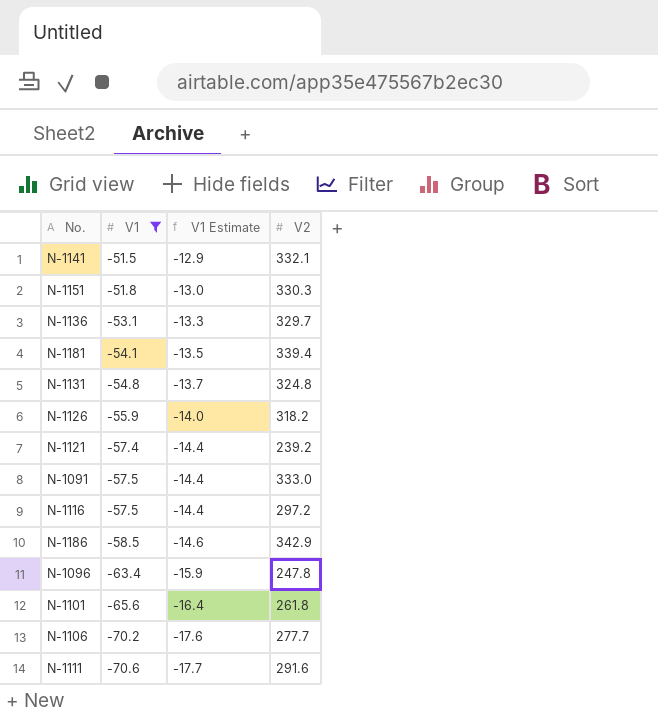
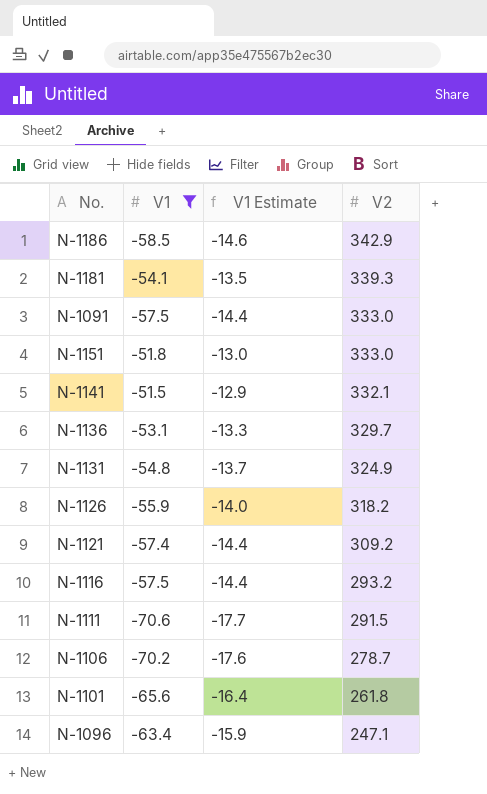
row order: V1 descending -> V2 descending
N-1181 | V2: 339.4 -> 339.3
N-1151 | V2: 330.3 -> 333.0
N-1131 | V2: 324.8 -> 324.9
N-1121 | V2: 239.2 -> 309.2
N-1116 | V2: 297.2 -> 293.2
N-1111 | V2: 291.6 -> 291.5
N-1106 | V2: 277.7 -> 278.7
N-1096 | V2: 247.8 -> 247.1

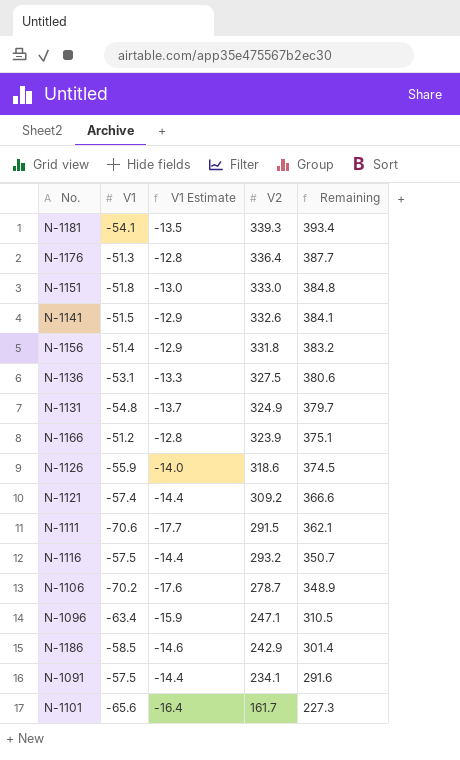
filter: V1 <= -51.5 -> none
row order: V2 descending -> Remaining descending
column Remaining | formula: none -> [V2] - [V1]
N-1141 | V2: 332.1 -> 332.6
N-1136 | V2: 329.7 -> 327.5
N-1126 | V2: 318.2 -> 318.6
N-1186 | V2: 342.9 -> 242.9
N-1091 | V2: 333.0 -> 234.1
N-1101 | V2: 261.8 -> 161.7

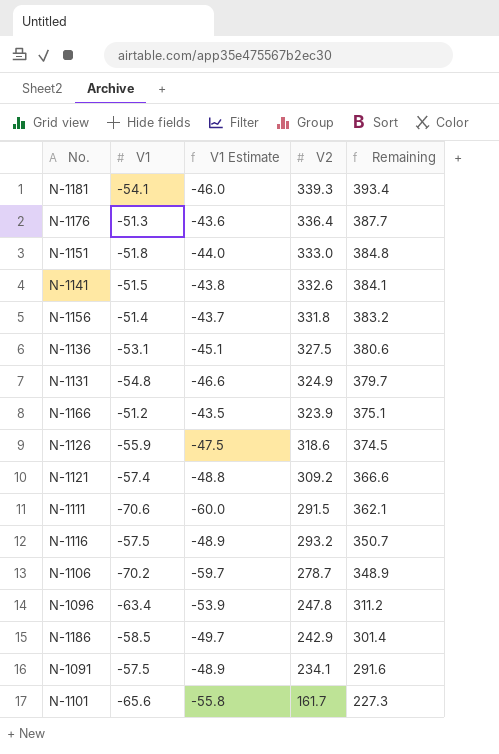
column V1 Estimate | formula: [V1] * 0.25 -> [V1] * 0.85
N-1096 | V2: 247.1 -> 247.8
N-1096 | Remaining: 310.5 -> 311.2

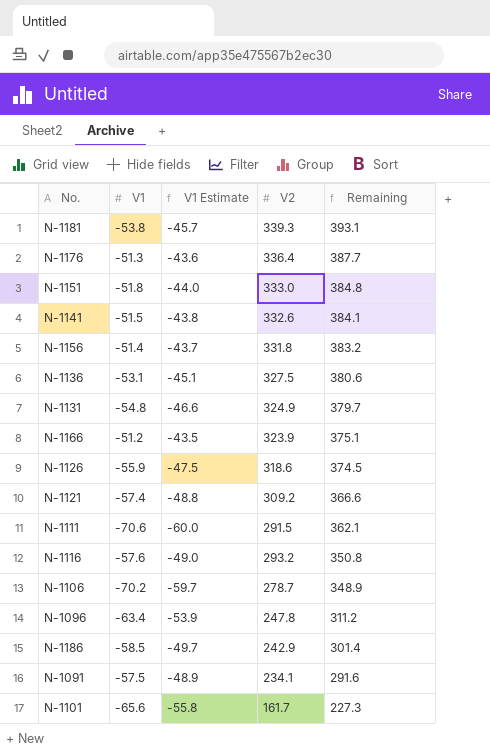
N-1181 | V1: -54.1 -> -53.8
N-1181 | V1 Estimate: -46.0 -> -45.7
N-1181 | Remaining: 393.4 -> 393.1
N-1116 | V1: -57.5 -> -57.6
N-1116 | V1 Estimate: -48.9 -> -49.0
N-1116 | Remaining: 350.7 -> 350.8

